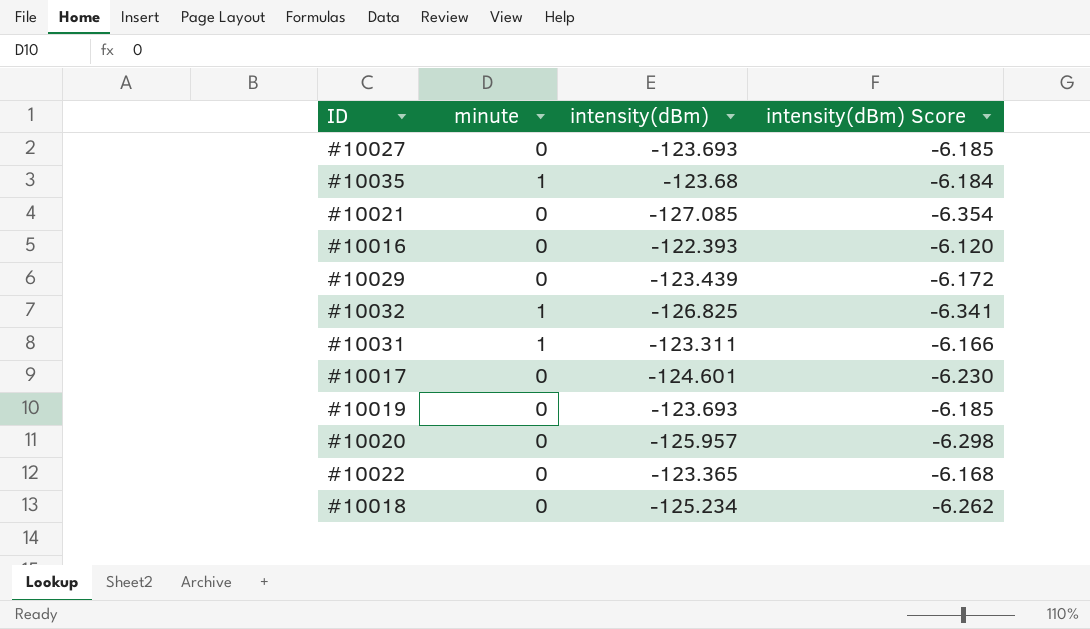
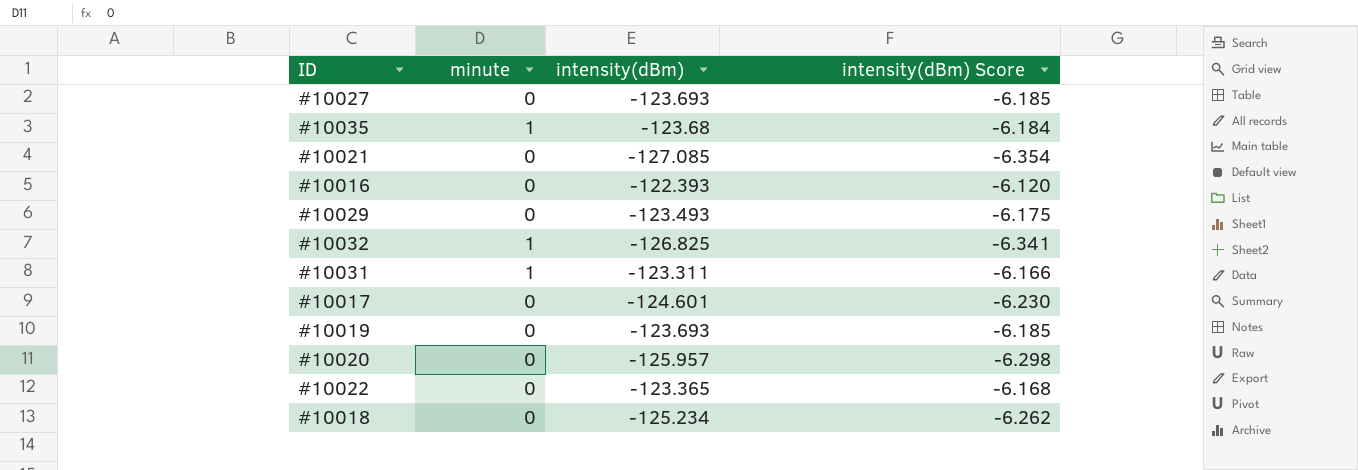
#10029 | intensity(dBm): -123.439 -> -123.493
#10029 | intensity(dBm) Score: -6.172 -> -6.175

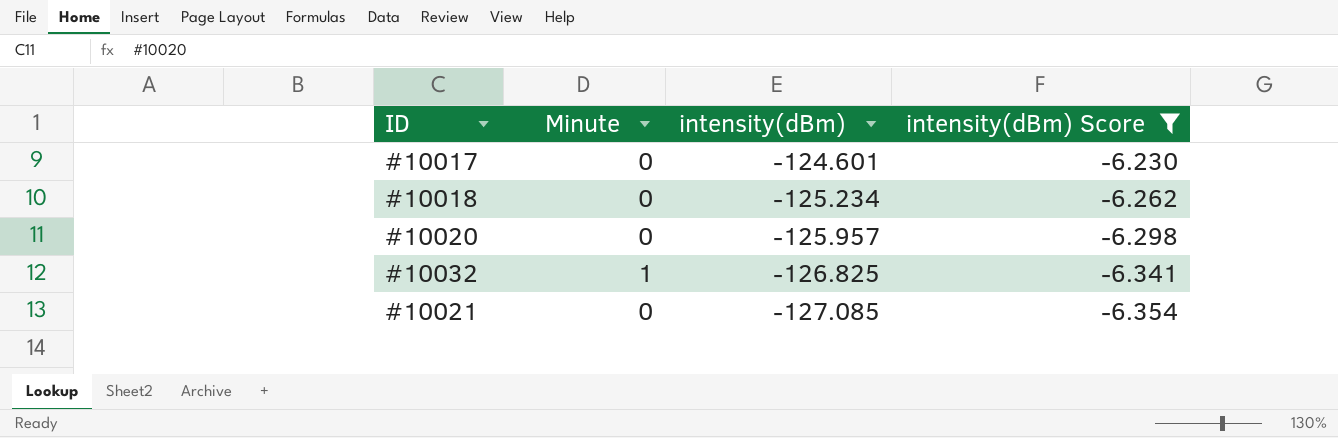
filter: none -> intensity(dBm) Score <= -6.230
row order: none -> intensity(dBm) descending
column name: minute -> Minute

